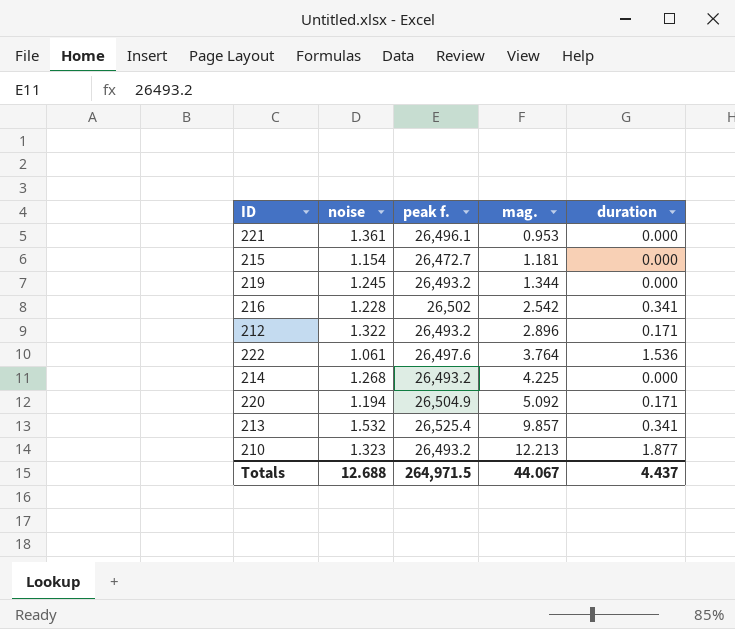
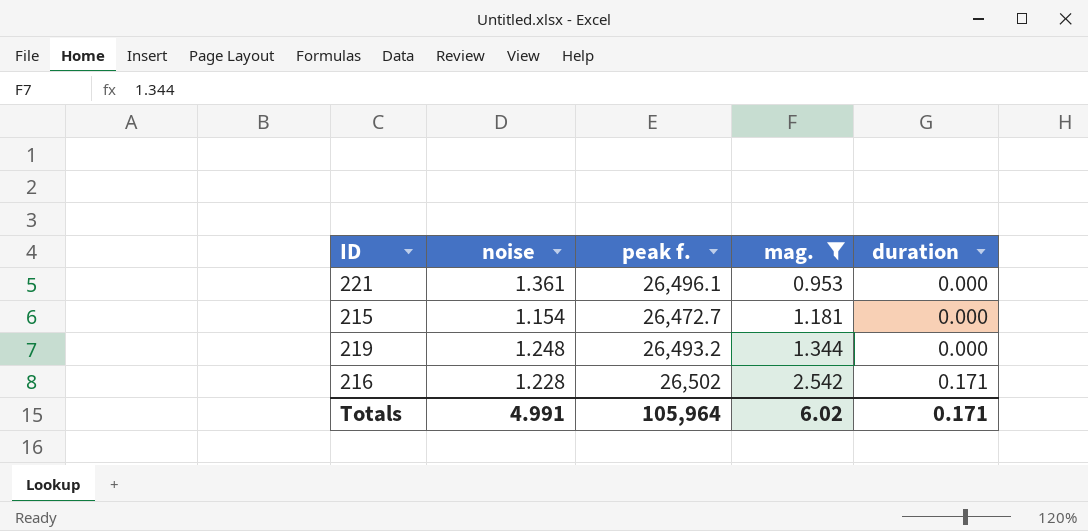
filter: none -> mag. <= 2.542
219 | noise: 1.245 -> 1.248
216 | duration: 0.341 -> 0.171
Totals | noise: 12.688 -> 4.991
Totals | peak f.: 264,971.5 -> 105,964
Totals | mag.: 44.067 -> 6.02
Totals | duration: 4.437 -> 0.171

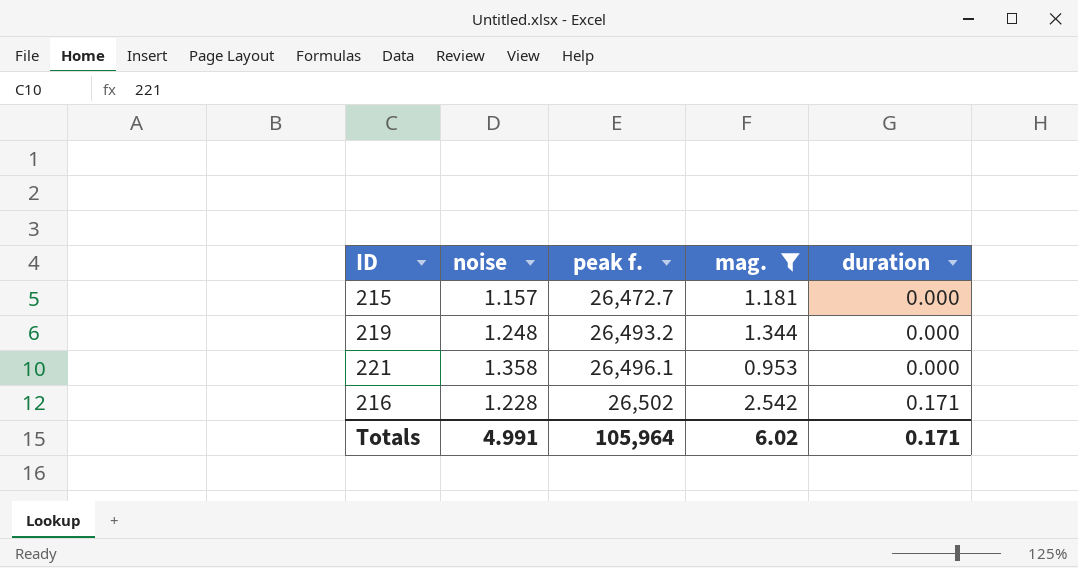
row order: mag. ascending -> peak f. ascending
215 | noise: 1.154 -> 1.157
221 | noise: 1.361 -> 1.358

